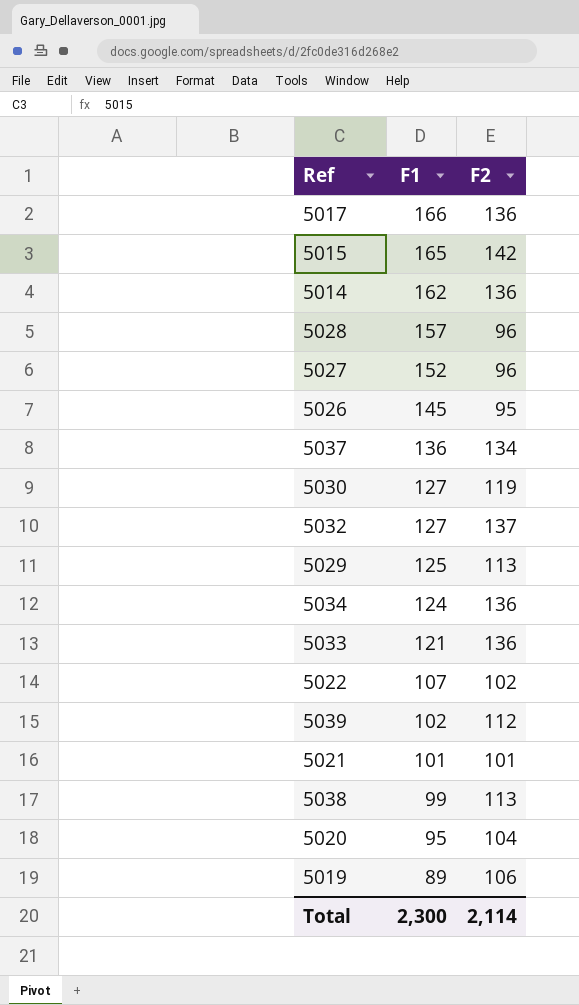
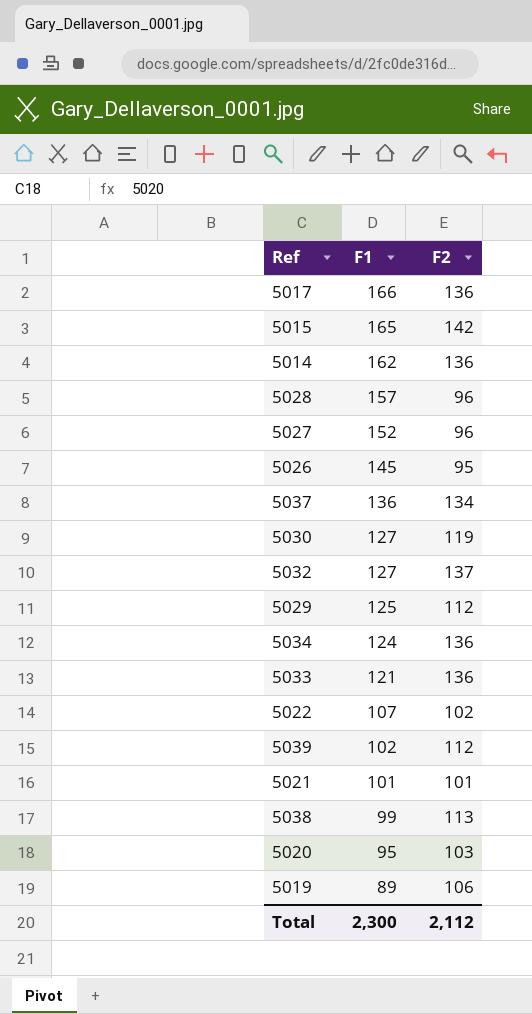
5029 | F2: 113 -> 112
5020 | F2: 104 -> 103
Total | F2: 2,114 -> 2,112

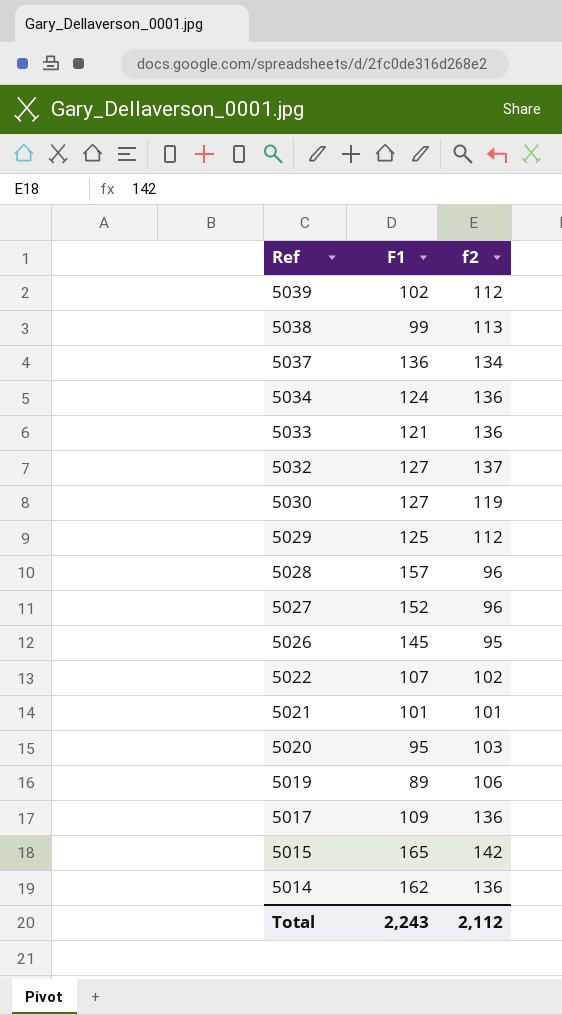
row order: F1 descending -> Ref descending
column name: F2 -> f2
5017 | F1: 166 -> 109
Total | F1: 2,300 -> 2,243

